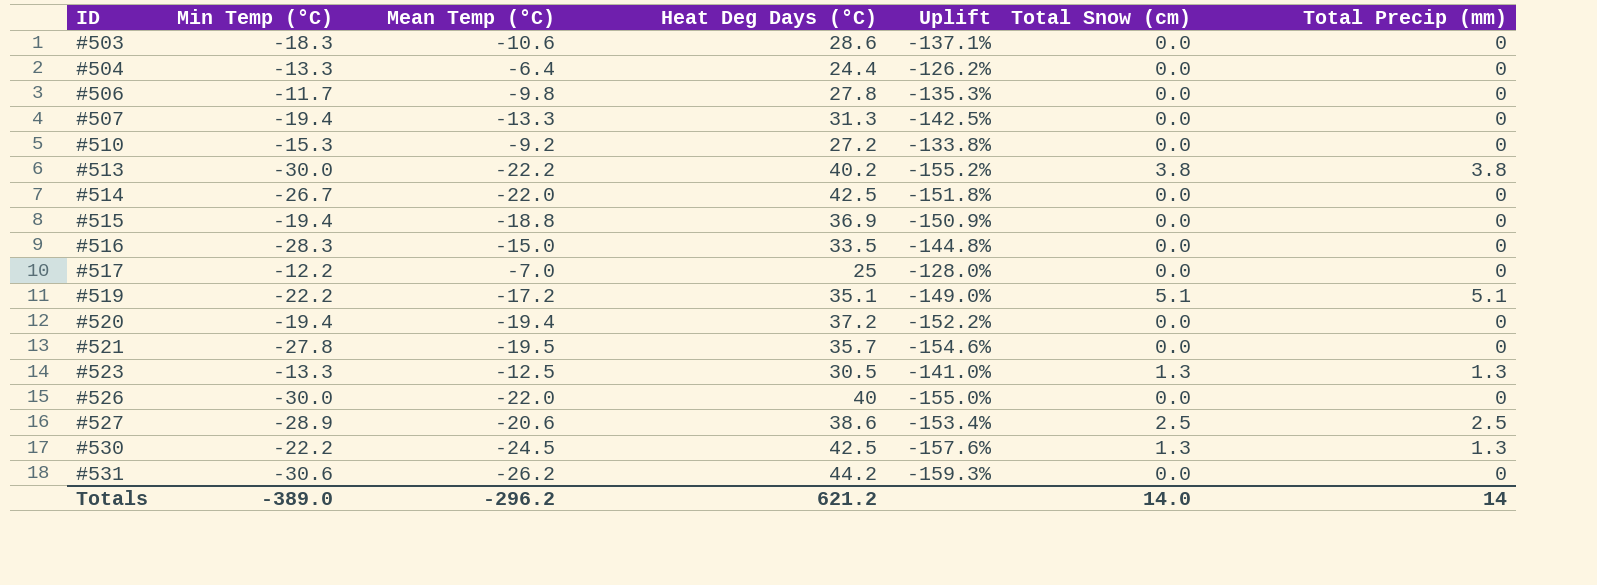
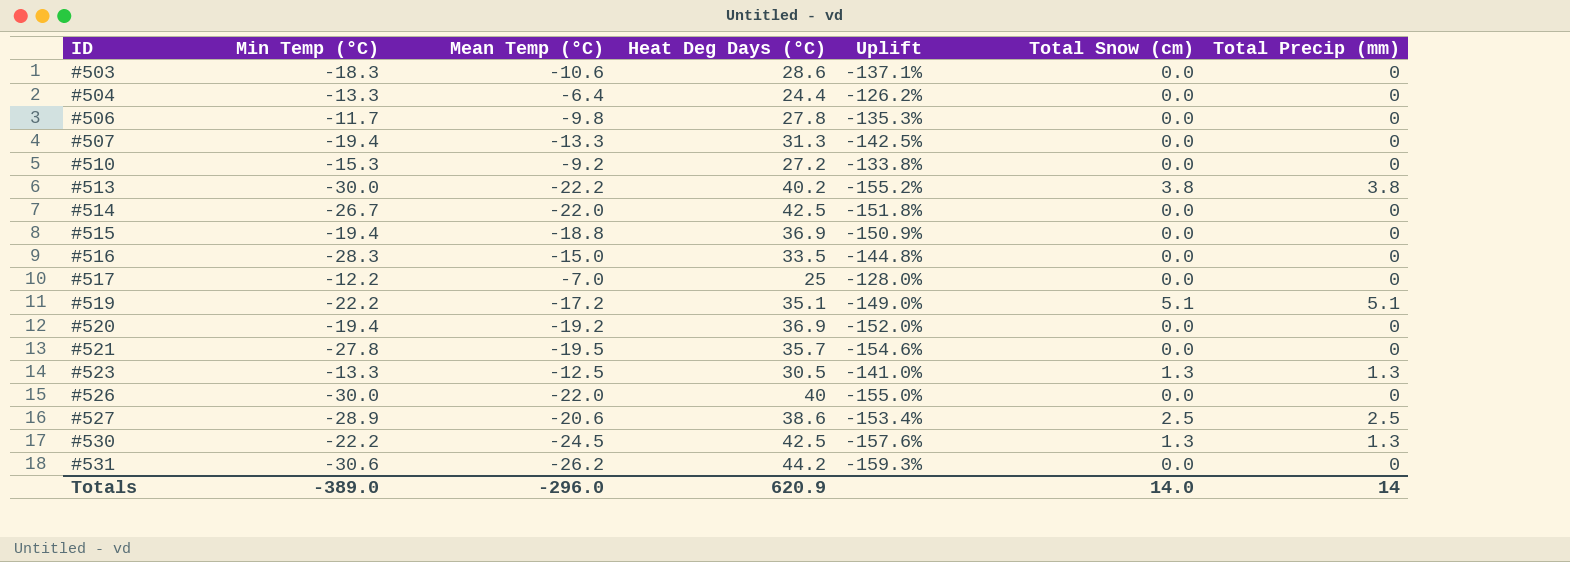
#520 | Mean Temp (°C): -19.4 -> -19.2
#520 | Heat Deg Days (°C): 37.2 -> 36.9
#520 | Uplift: -152.2% -> -152.0%
Totals | Mean Temp (°C): -296.2 -> -296.0
Totals | Heat Deg Days (°C): 621.2 -> 620.9

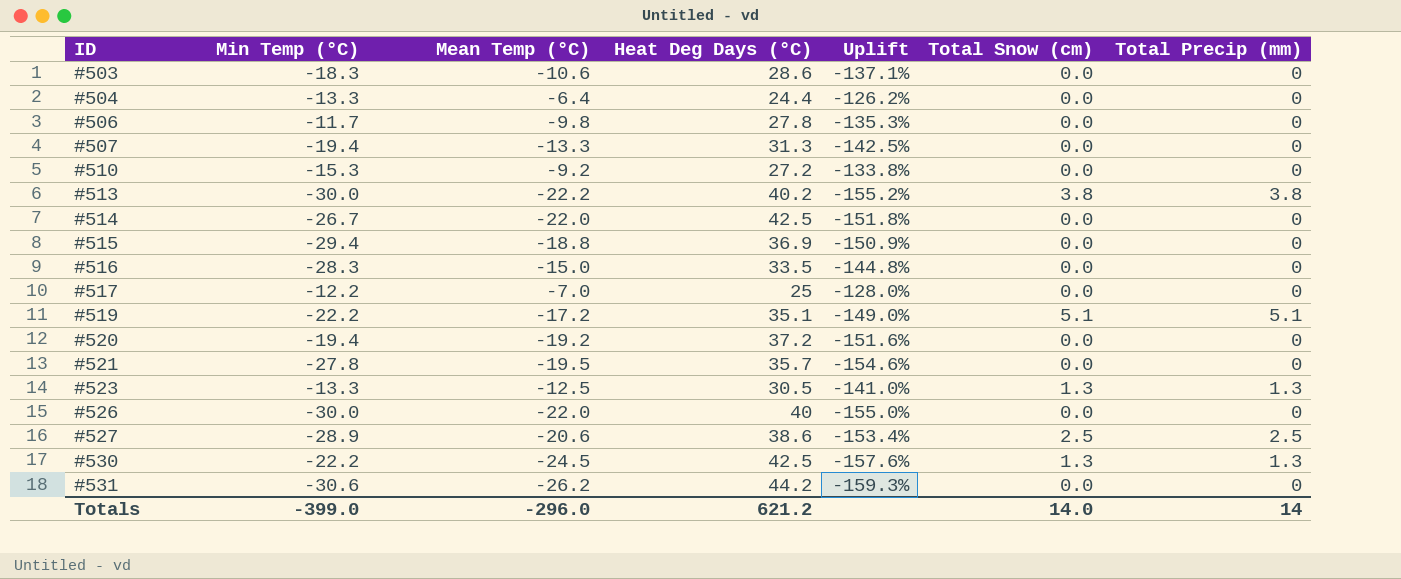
#515 | Min Temp (°C): -19.4 -> -29.4
#520 | Heat Deg Days (°C): 36.9 -> 37.2
#520 | Uplift: -152.0% -> -151.6%
Totals | Min Temp (°C): -389.0 -> -399.0
Totals | Heat Deg Days (°C): 620.9 -> 621.2

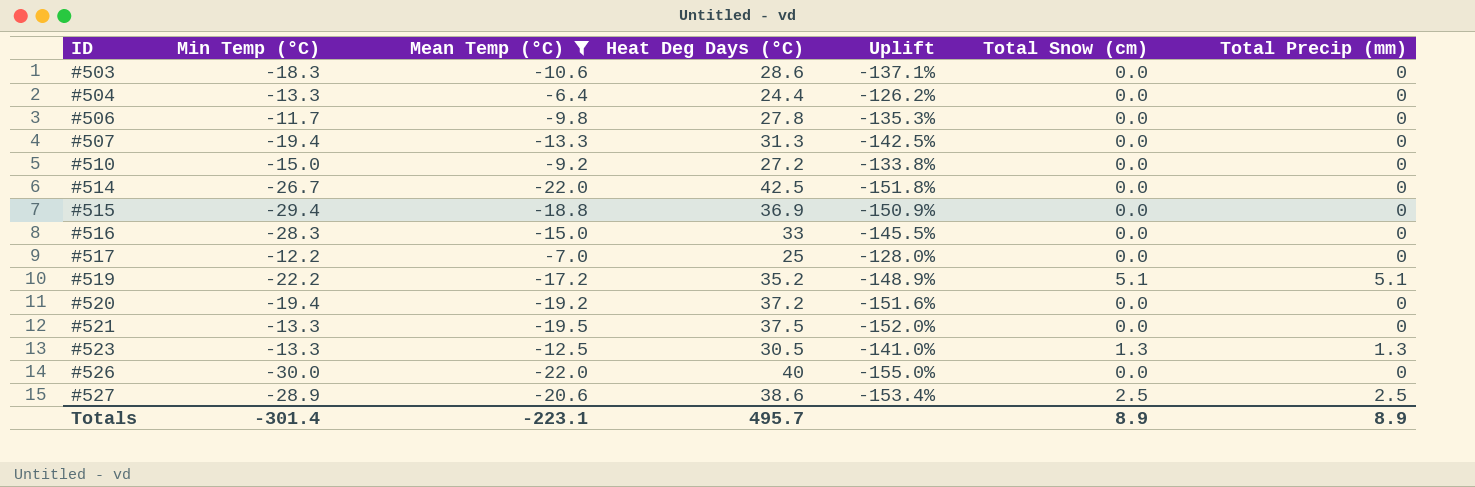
filter: none -> Mean Temp (°C) >= -22.0
#510 | Min Temp (°C): -15.3 -> -15.0
#516 | Heat Deg Days (°C): 33.5 -> 33
#516 | Uplift: -144.8% -> -145.5%
#519 | Heat Deg Days (°C): 35.1 -> 35.2
#519 | Uplift: -149.0% -> -148.9%
#521 | Min Temp (°C): -27.8 -> -13.3
#521 | Heat Deg Days (°C): 35.7 -> 37.5
#521 | Uplift: -154.6% -> -152.0%
Totals | Min Temp (°C): -399.0 -> -301.4
Totals | Mean Temp (°C): -296.0 -> -223.1
Totals | Heat Deg Days (°C): 621.2 -> 495.7
Totals | Total Snow (cm): 14.0 -> 8.9
Totals | Total Precip (mm): 14 -> 8.9

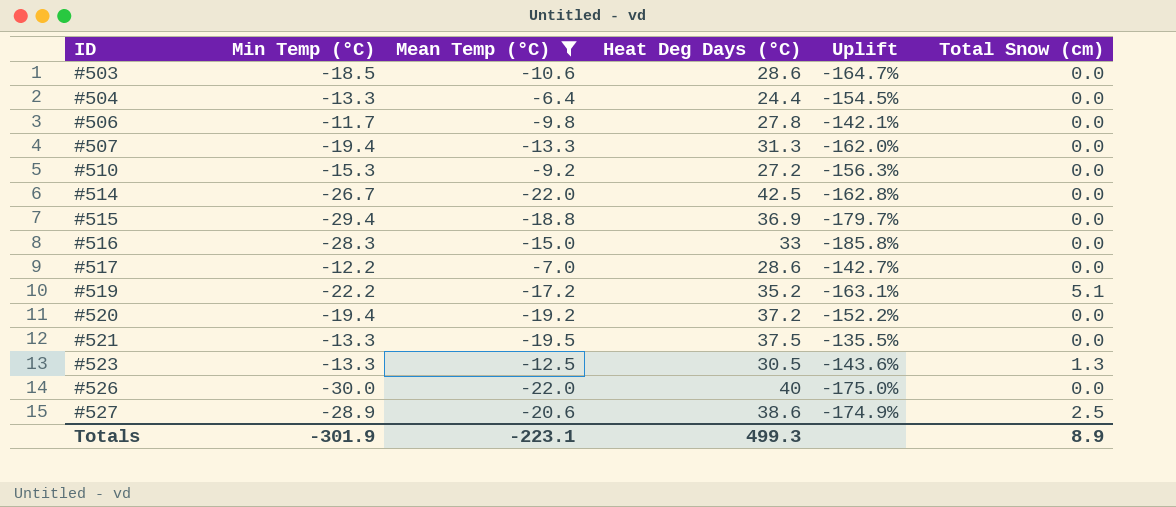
column Total Precip (mm) | position: 7 -> none
column Uplift | formula: ([Mean Temp (°C)] - [Heat Deg Days (°C)]) / [Heat Deg Days (°C)] -> ([Min Temp (°C)] - [Heat Deg Days (°C)]) / [Heat Deg Days (°C)]
#503 | Min Temp (°C): -18.3 -> -18.5
#510 | Min Temp (°C): -15.0 -> -15.3
#517 | Heat Deg Days (°C): 25 -> 28.6
Totals | Min Temp (°C): -301.4 -> -301.9
Totals | Heat Deg Days (°C): 495.7 -> 499.3

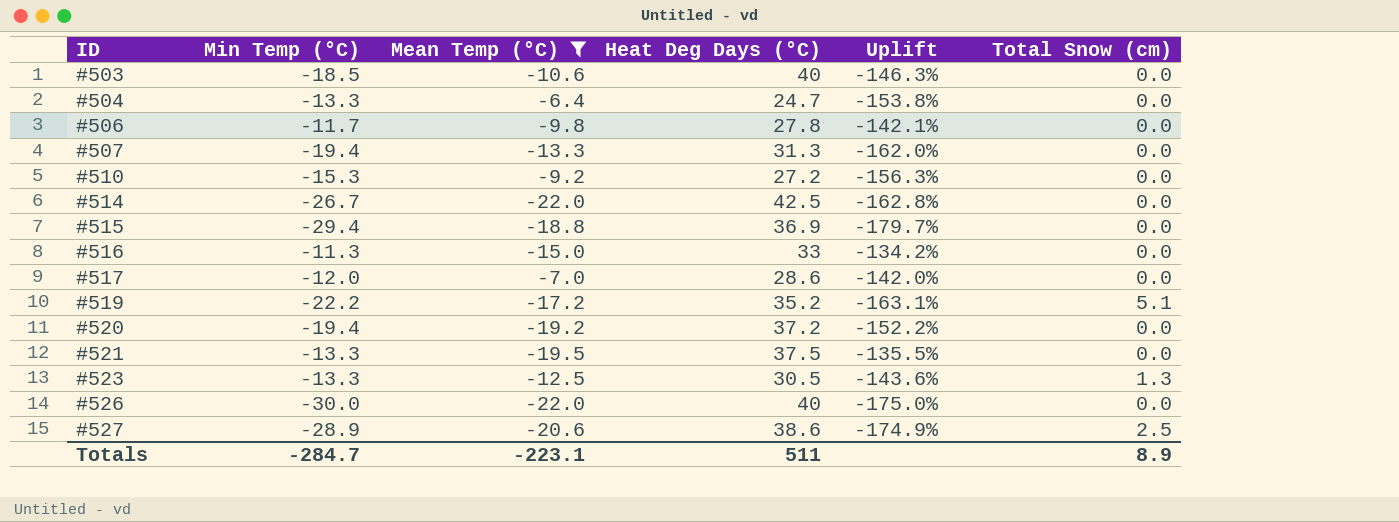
#503 | Heat Deg Days (°C): 28.6 -> 40
#503 | Uplift: -164.7% -> -146.3%
#504 | Heat Deg Days (°C): 24.4 -> 24.7
#504 | Uplift: -154.5% -> -153.8%
#516 | Min Temp (°C): -28.3 -> -11.3
#516 | Uplift: -185.8% -> -134.2%
#517 | Min Temp (°C): -12.2 -> -12.0
#517 | Uplift: -142.7% -> -142.0%
Totals | Min Temp (°C): -301.9 -> -284.7
Totals | Heat Deg Days (°C): 499.3 -> 511

